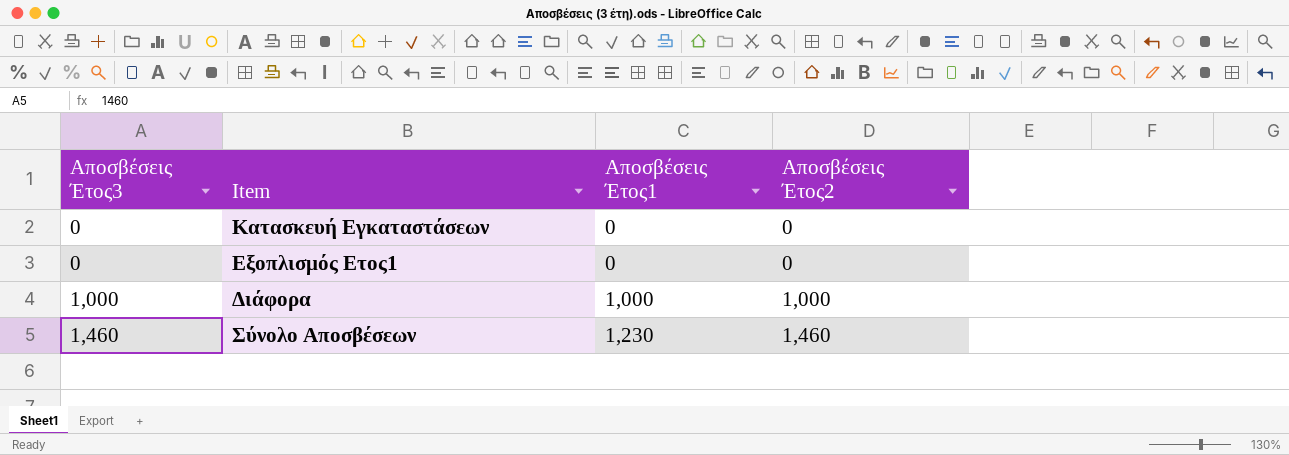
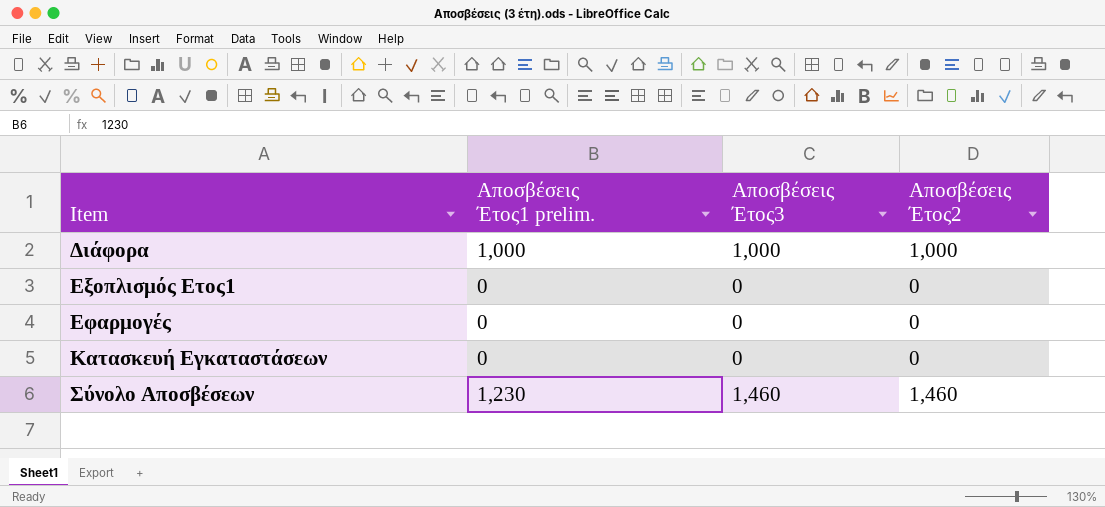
row order: Αποσβέσεις Έτος3 ascending -> Item ascending
column name: Αποσβέσεις Έτος1 -> Αποσβέσεις Έτος1 prelim.
column Αποσβέσεις Έτος3 | position: 1 -> 3
row Εφαρμογές: none -> 0 | 0 | 0

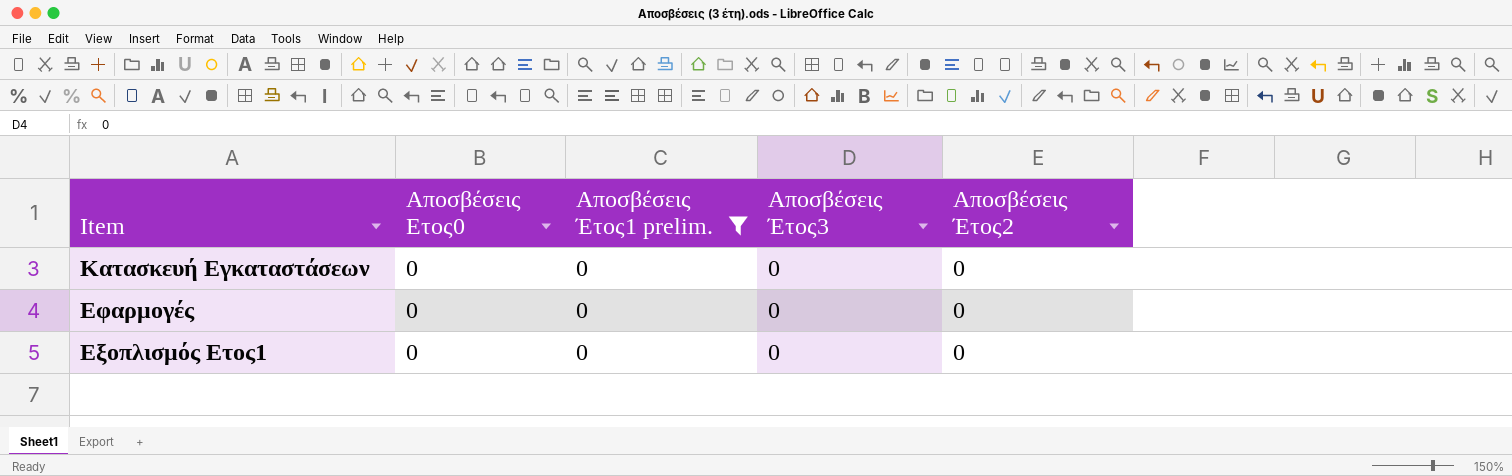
filter: none -> Αποσβέσεις Έτος1 prelim. = 0
row order: Item ascending -> Item descending
column Αποσβέσεις Ετος0 | position: none -> 2

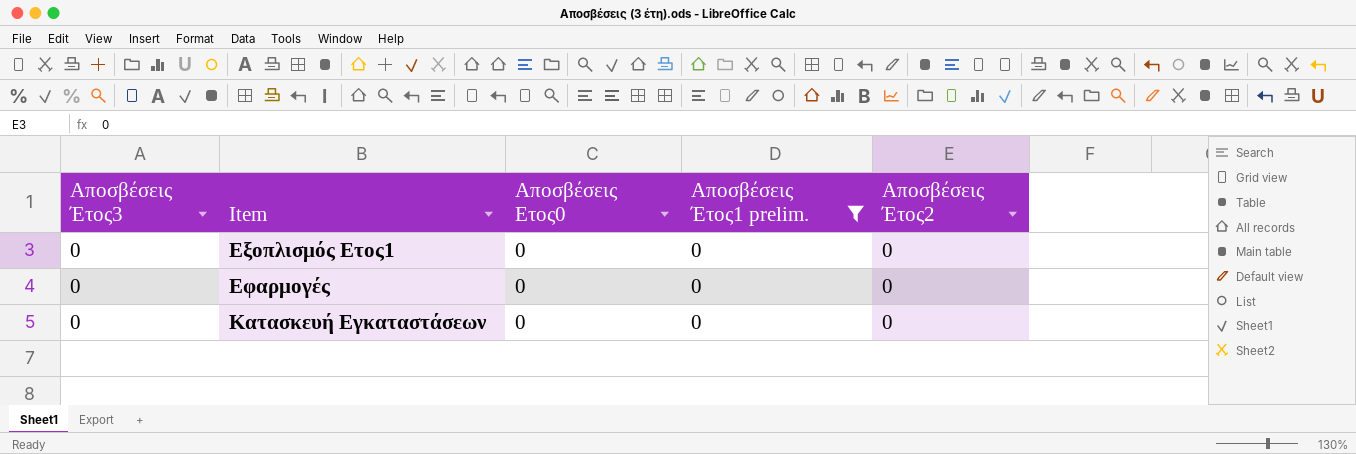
row order: Item descending -> Item ascending
column Αποσβέσεις Έτος3 | position: 4 -> 1

